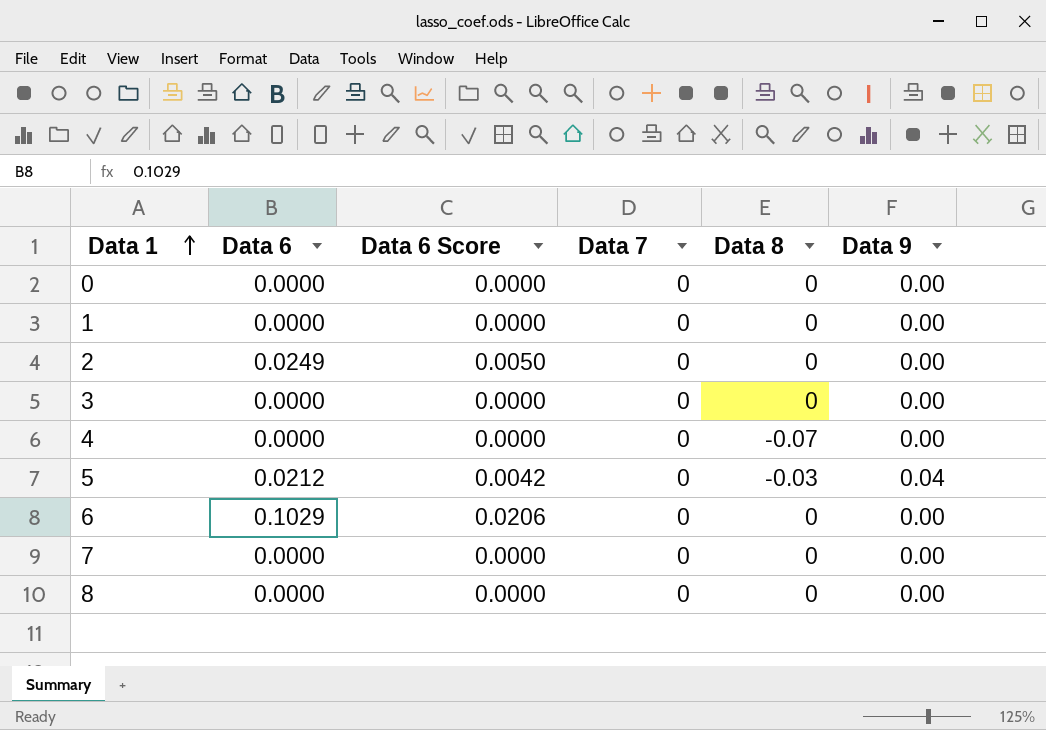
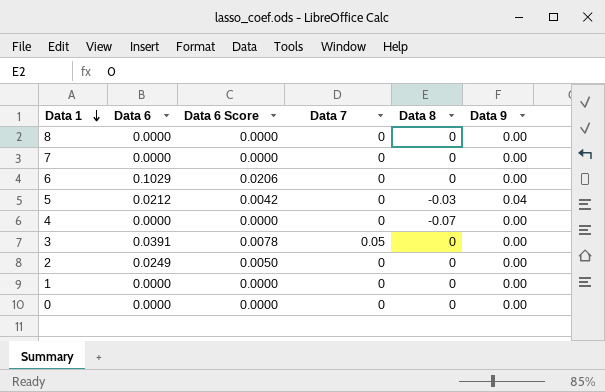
row order: Data 1 ascending -> Data 1 descending
3 | Data 6: 0.0000 -> 0.0391
3 | Data 6 Score: 0.0000 -> 0.0078
3 | Data 7: 0 -> 0.05

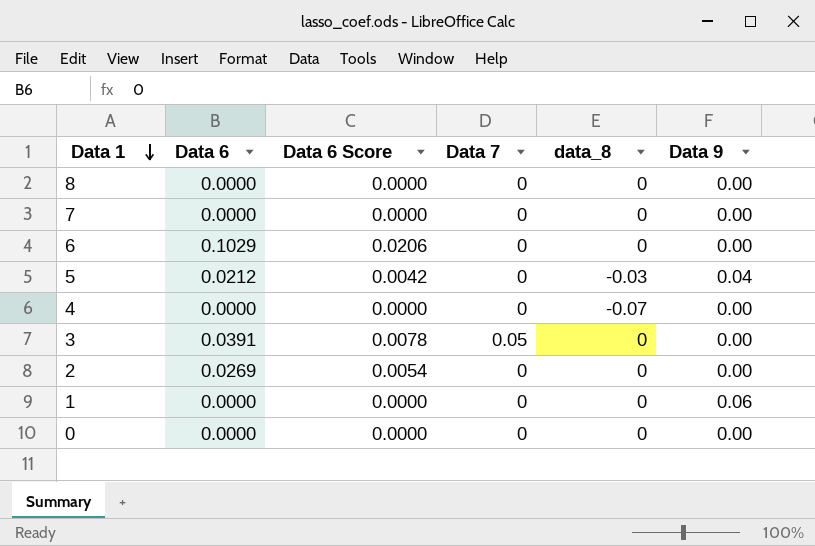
column name: Data 8 -> data_8
2 | Data 6: 0.0249 -> 0.0269
2 | Data 6 Score: 0.0050 -> 0.0054
1 | Data 9: 0.00 -> 0.06

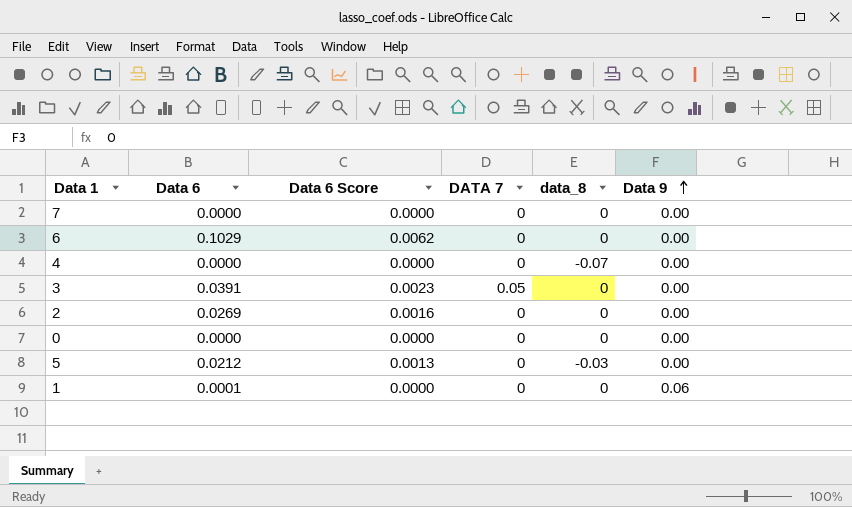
row order: Data 1 descending -> Data 9 ascending
column Data 6 Score | formula: [Data 6] * 0.2 -> [Data 6] * 0.06
column name: Data 7 -> DATA 7
row 8: 0.0000 | 0.0000 | 0 | 0 | 0.00 -> none
5 | Data 9: 0.04 -> 0.00
1 | Data 6: 0.0000 -> 0.0001

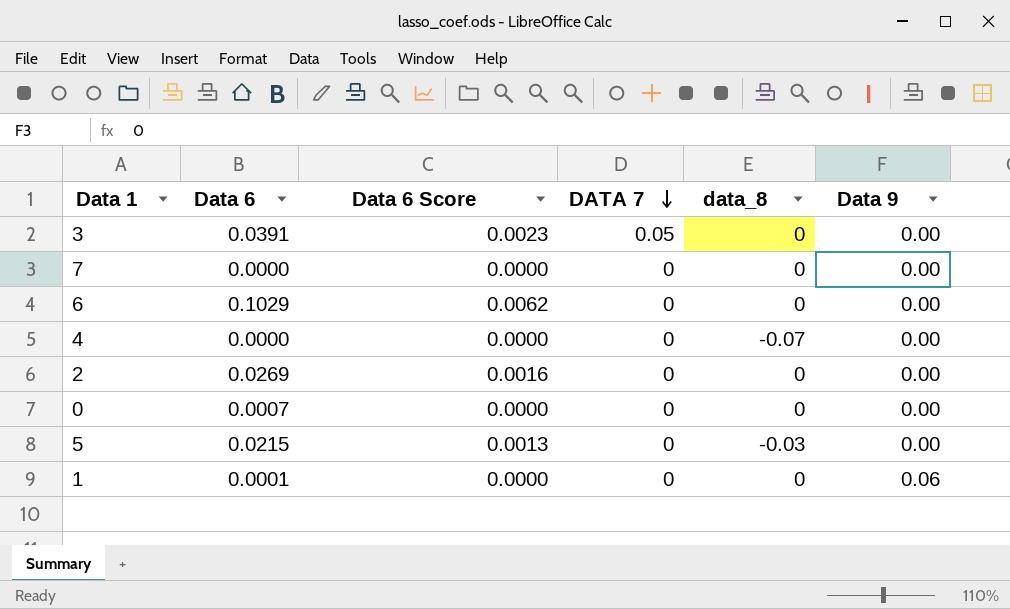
row order: Data 9 ascending -> DATA 7 descending
0 | Data 6: 0.0000 -> 0.0007
5 | Data 6: 0.0212 -> 0.0215

